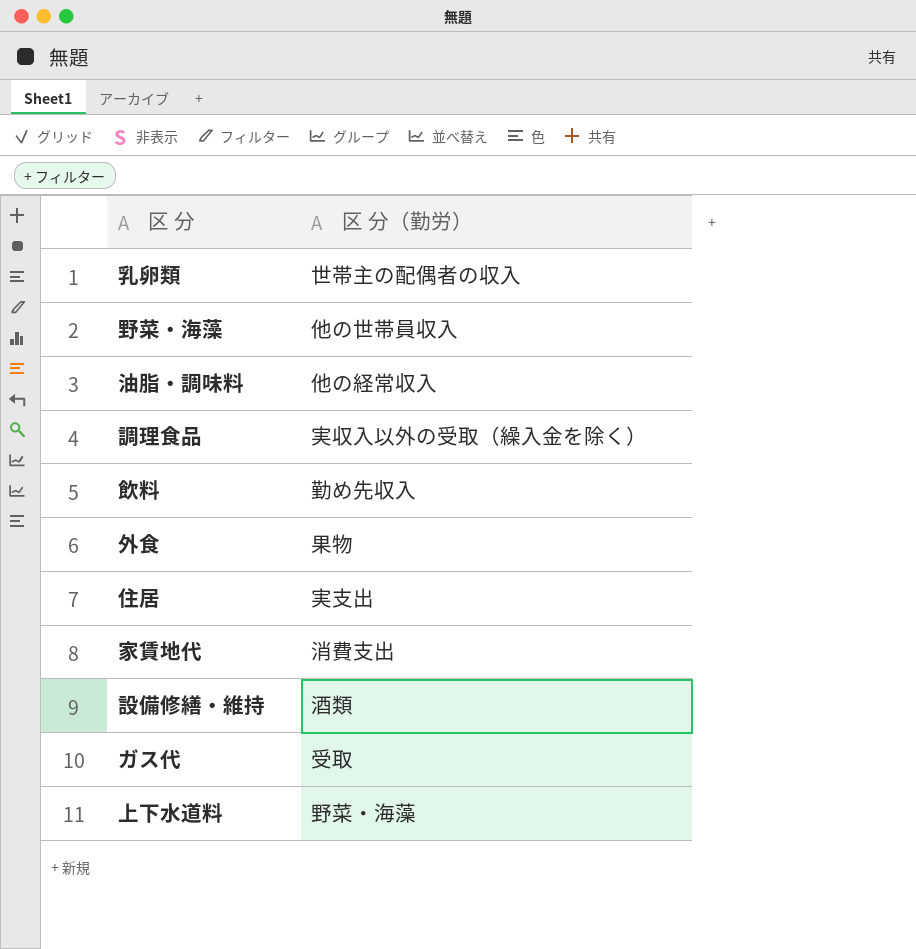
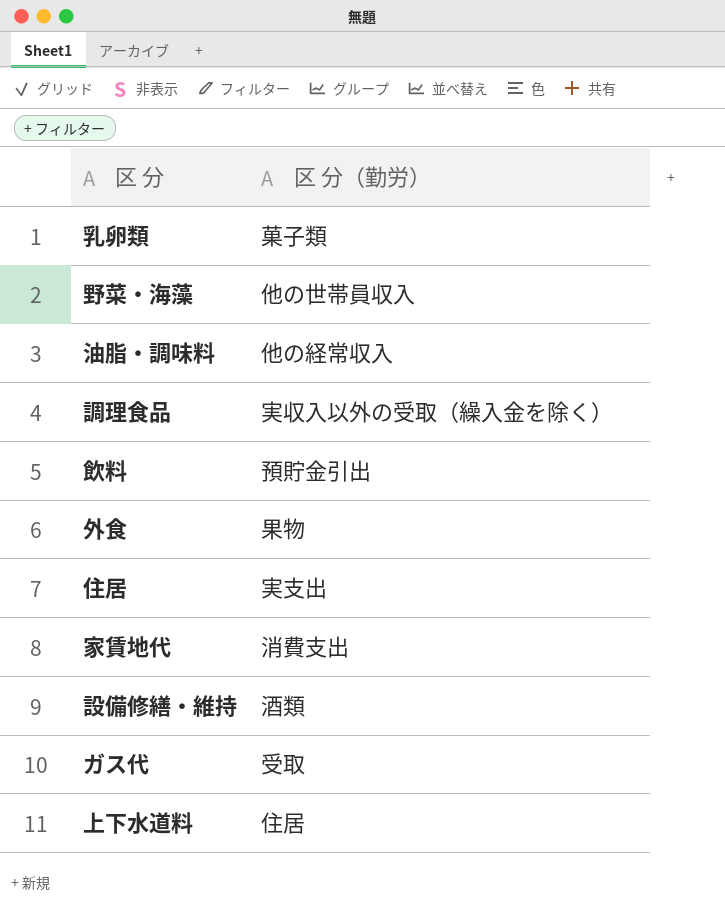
乳卵類 | 区 分（勤労）: 世帯主の配偶者の収入 -> 菓子類
飲料 | 区 分（勤労）: 勤め先収入 -> 預貯金引出
上下水道料 | 区 分（勤労）: 野菜・海藻 -> 住居

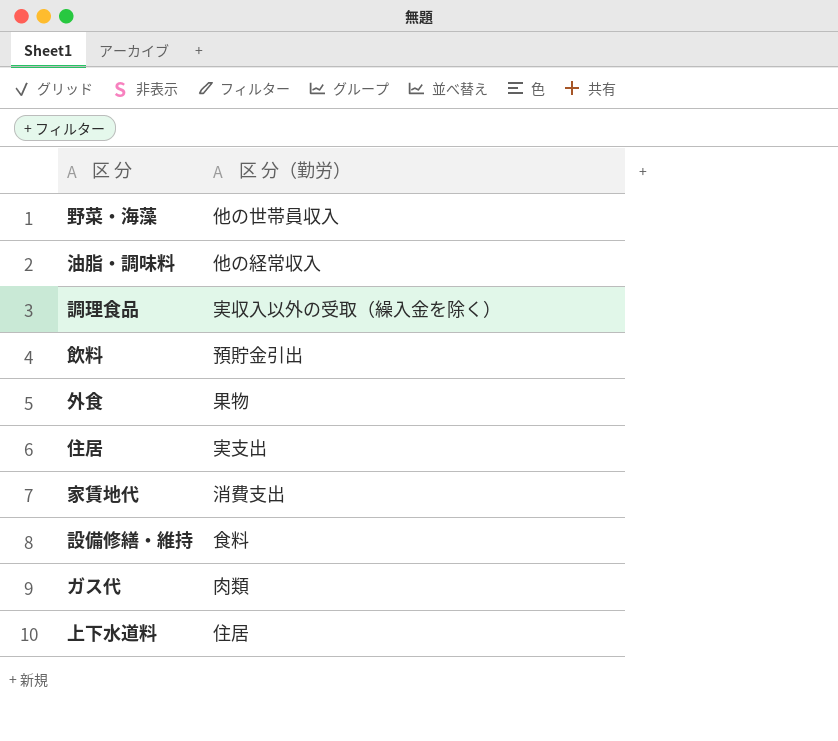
row 乳卵類: 菓子類 -> none
設備修繕・維持 | 区 分（勤労）: 酒類 -> 食料
ガス代 | 区 分（勤労）: 受取 -> 肉類

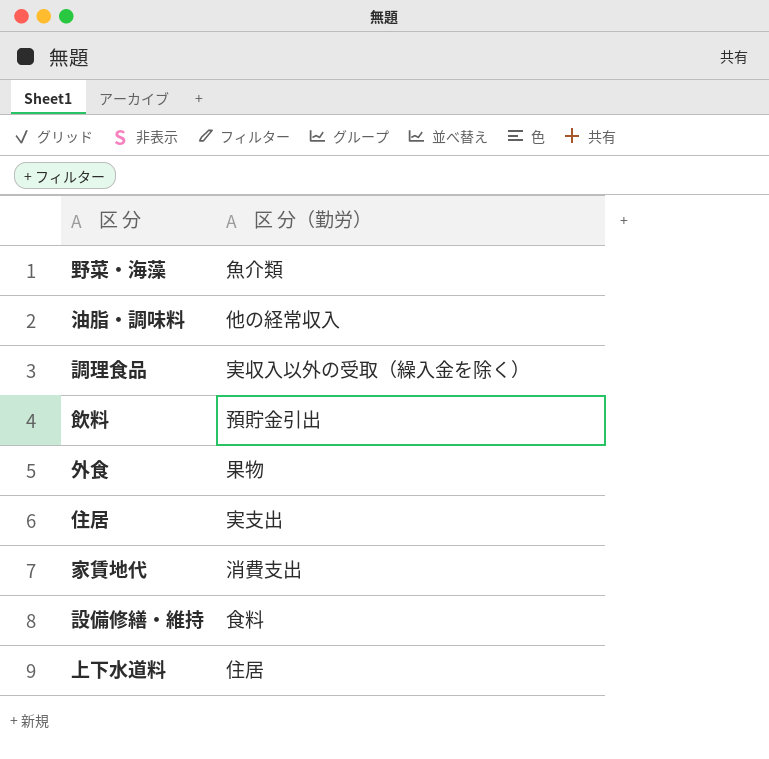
row ガス代: 肉類 -> none
野菜・海藻 | 区 分（勤労）: 他の世帯員収入 -> 魚介類

